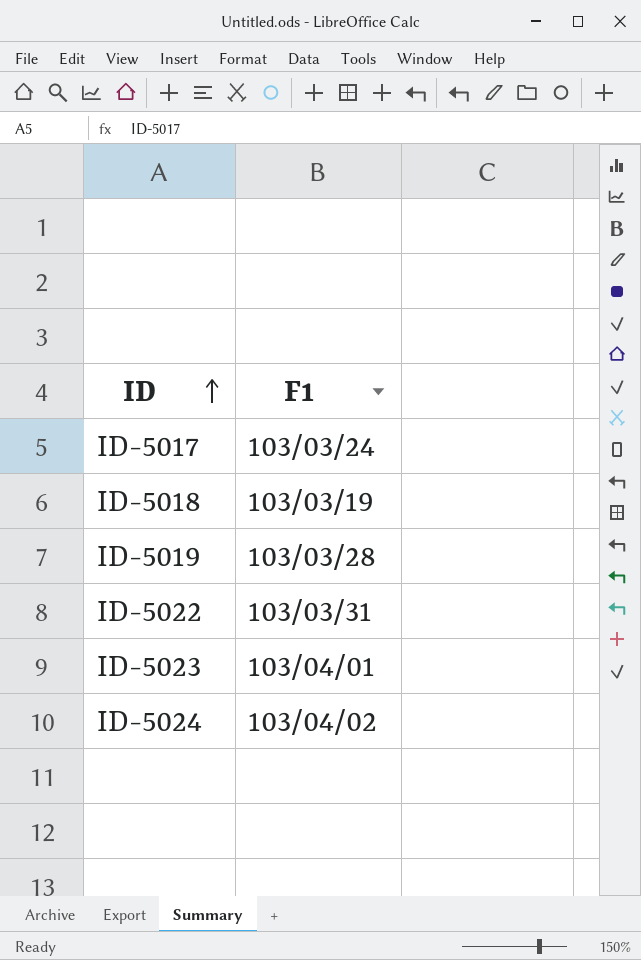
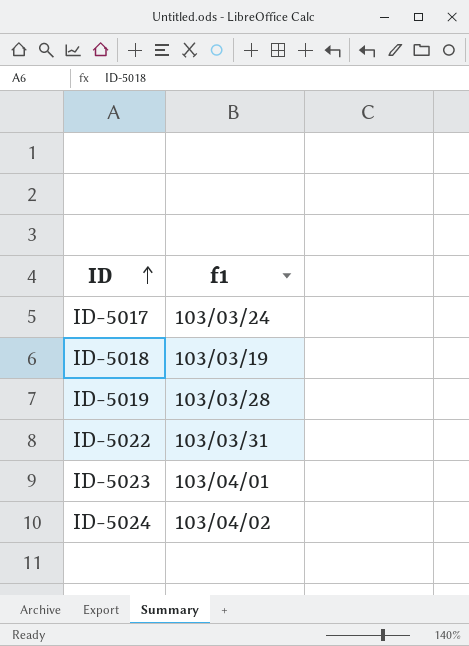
column name: F1 -> f1

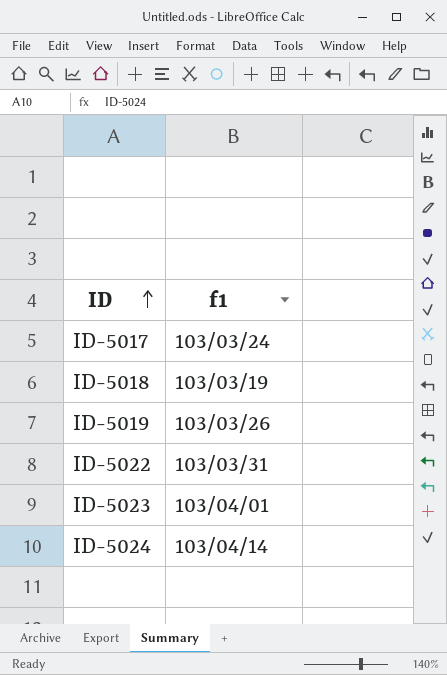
ID-5019 | f1: 103/03/28 -> 103/03/26
ID-5024 | f1: 103/04/02 -> 103/04/14

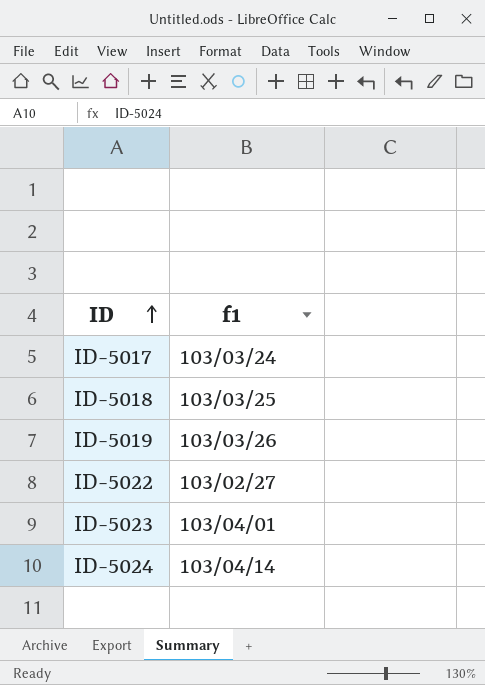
ID-5018 | f1: 103/03/19 -> 103/03/25
ID-5022 | f1: 103/03/31 -> 103/02/27

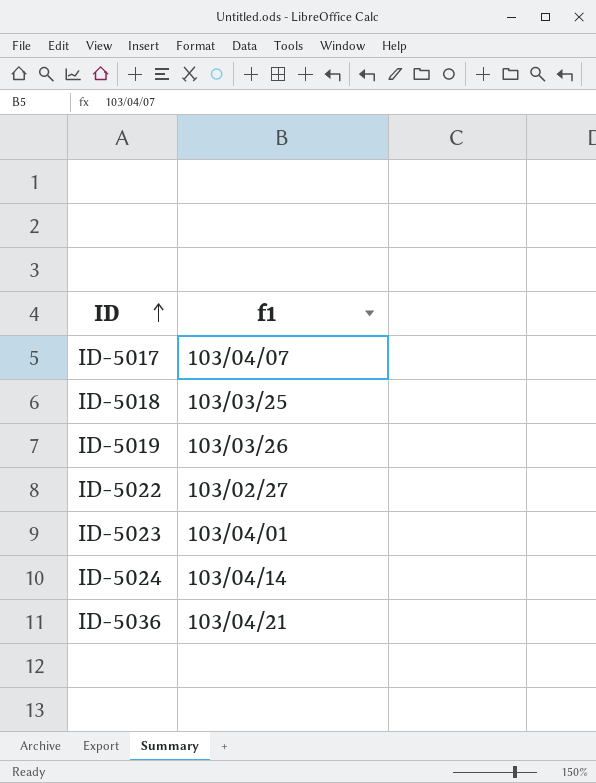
ID-5017 | f1: 103/03/24 -> 103/04/07
row ID-5036: none -> 103/04/21

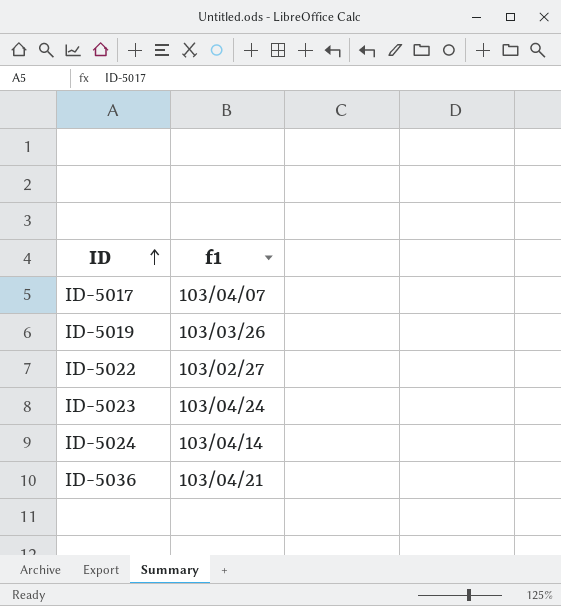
row ID-5018: 103/03/25 -> none
ID-5023 | f1: 103/04/01 -> 103/04/24

